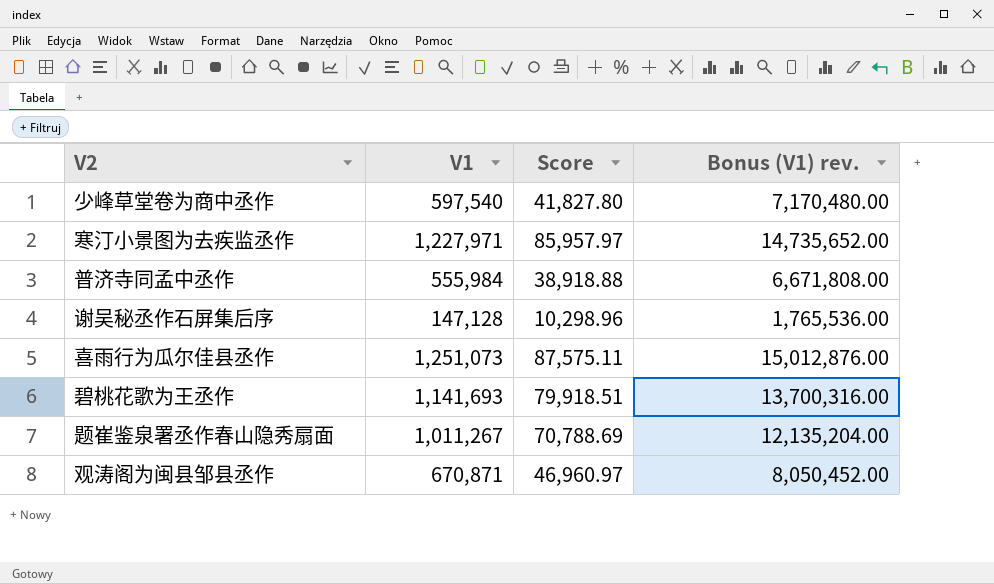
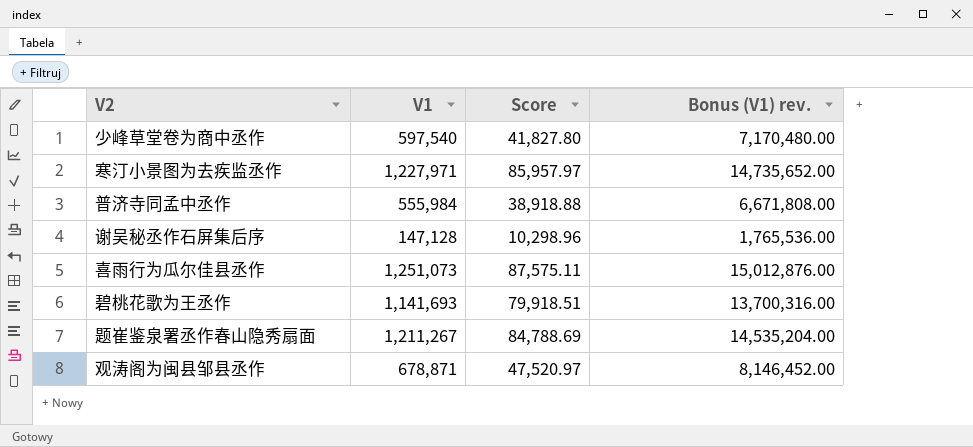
题崔鉴泉署丞作春山隐秀扇面 | V1: 1,011,267 -> 1,211,267
题崔鉴泉署丞作春山隐秀扇面 | Score: 70,788.69 -> 84,788.69
题崔鉴泉署丞作春山隐秀扇面 | Bonus (V1) rev.: 12,135,204.00 -> 14,535,204.00
观涛阁为闽县邹县丞作 | V1: 670,871 -> 678,871
观涛阁为闽县邹县丞作 | Score: 46,960.97 -> 47,520.97
观涛阁为闽县邹县丞作 | Bonus (V1) rev.: 8,050,452.00 -> 8,146,452.00

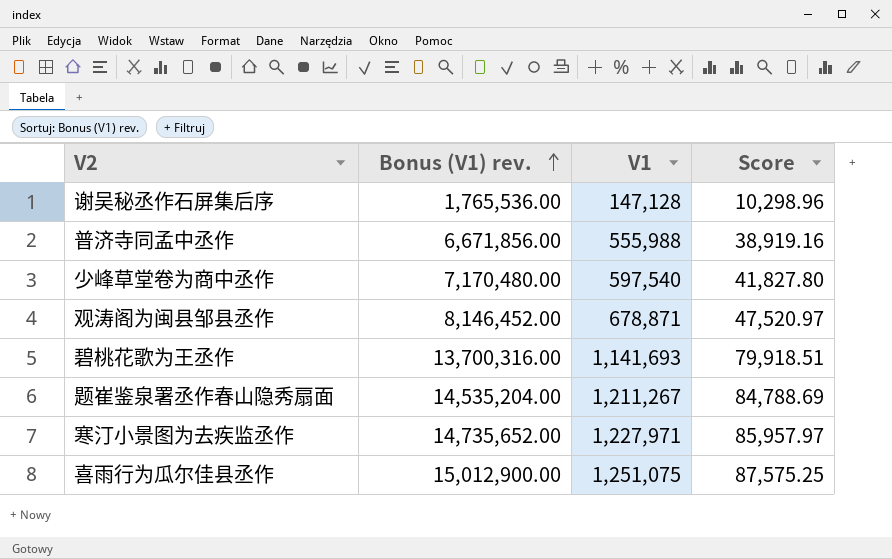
row order: none -> Bonus (V1) rev. ascending
column Bonus (V1) rev. | position: 4 -> 2
普济寺同孟中丞作 | Bonus (V1) rev.: 6,671,808.00 -> 6,671,856.00
普济寺同孟中丞作 | V1: 555,984 -> 555,988
普济寺同孟中丞作 | Score: 38,918.88 -> 38,919.16
喜雨行为瓜尔佳县丞作 | Bonus (V1) rev.: 15,012,876.00 -> 15,012,900.00
喜雨行为瓜尔佳县丞作 | V1: 1,251,073 -> 1,251,075
喜雨行为瓜尔佳县丞作 | Score: 87,575.11 -> 87,575.25

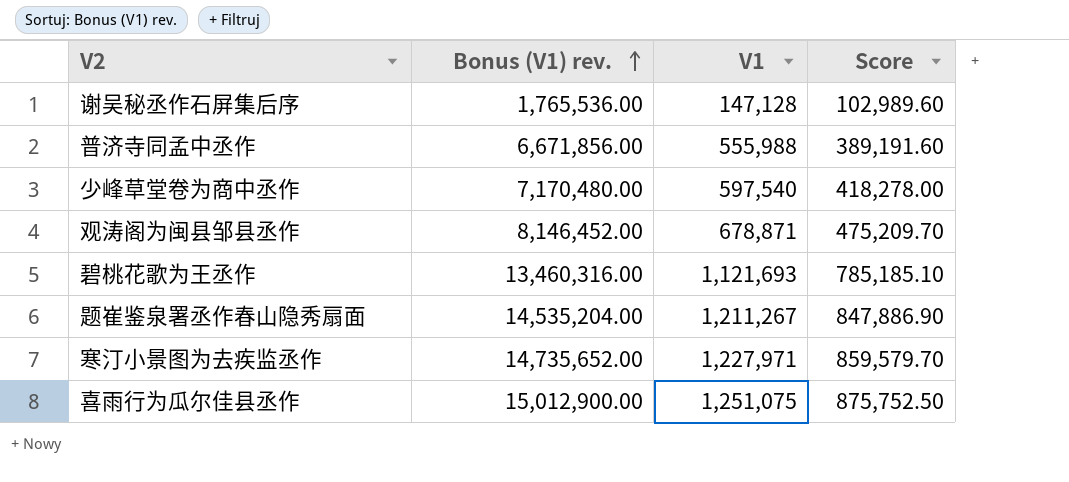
column Score | formula: [V1] * 0.07 -> [V1] * 0.7
碧桃花歌为王丞作 | Bonus (V1) rev.: 13,700,316.00 -> 13,460,316.00
碧桃花歌为王丞作 | V1: 1,141,693 -> 1,121,693

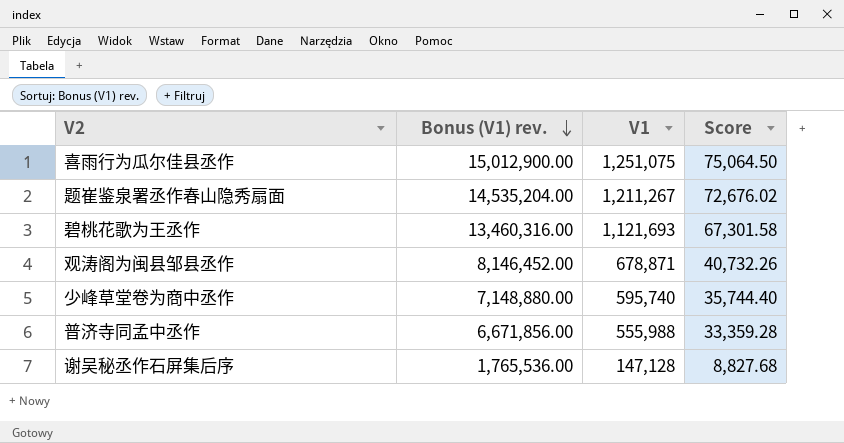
row order: Bonus (V1) rev. ascending -> Bonus (V1) rev. descending
column Score | formula: [V1] * 0.7 -> [V1] * 0.06
row 寒汀小景图为去疾监丞作: 14,735,652.00 | 1,227,971 | 859,579.70 -> none
少峰草堂卷为商中丞作 | Bonus (V1) rev.: 7,170,480.00 -> 7,148,880.00
少峰草堂卷为商中丞作 | V1: 597,540 -> 595,740

